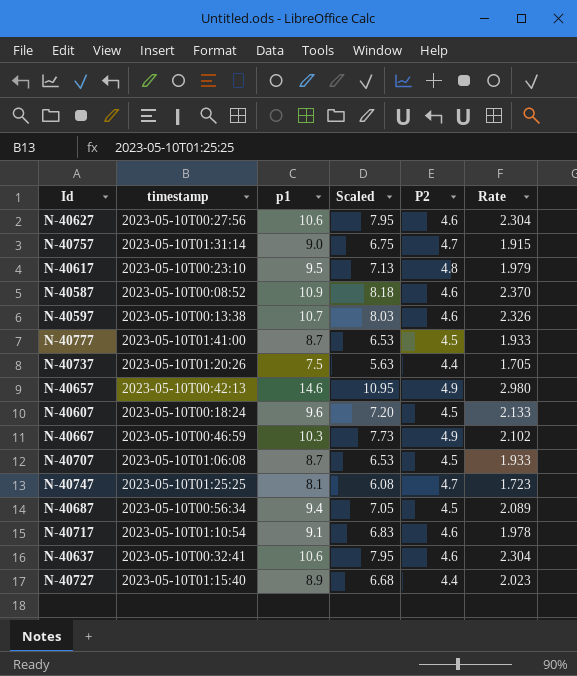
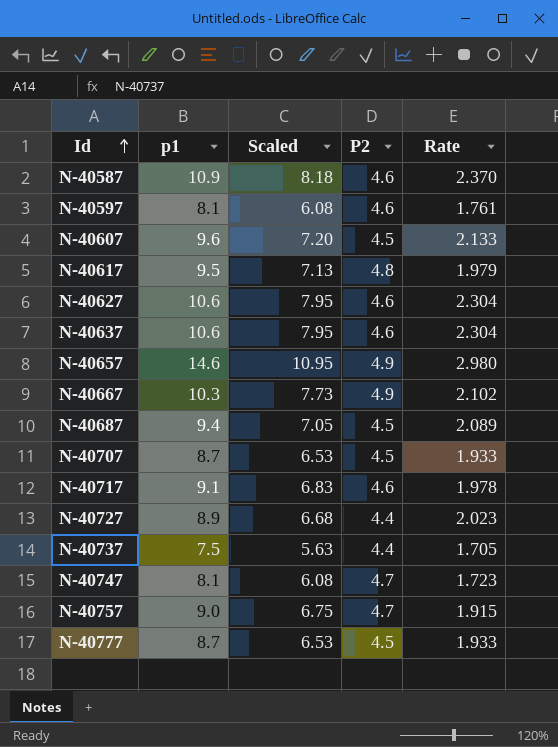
row order: none -> Id ascending
column timestamp | position: 2 -> none
N-40597 | p1: 10.7 -> 8.1
N-40597 | Scaled: 8.03 -> 6.08
N-40597 | Rate: 2.326 -> 1.761

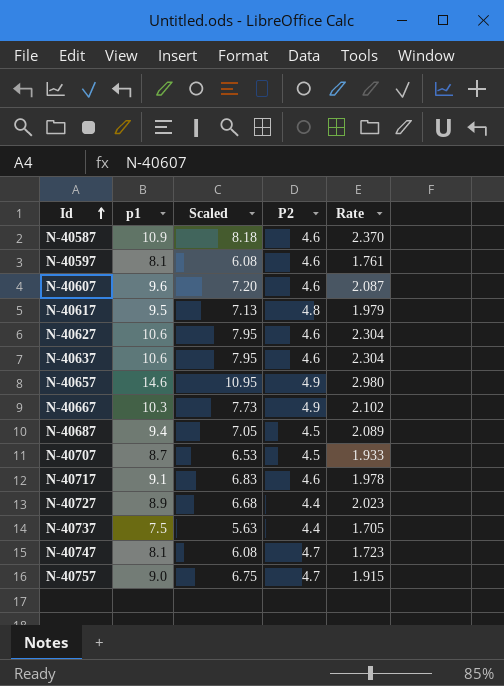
row N-40777: 8.7 | 6.53 | 4.5 | 1.933 -> none
N-40607 | P2: 4.5 -> 4.6
N-40607 | Rate: 2.133 -> 2.087

